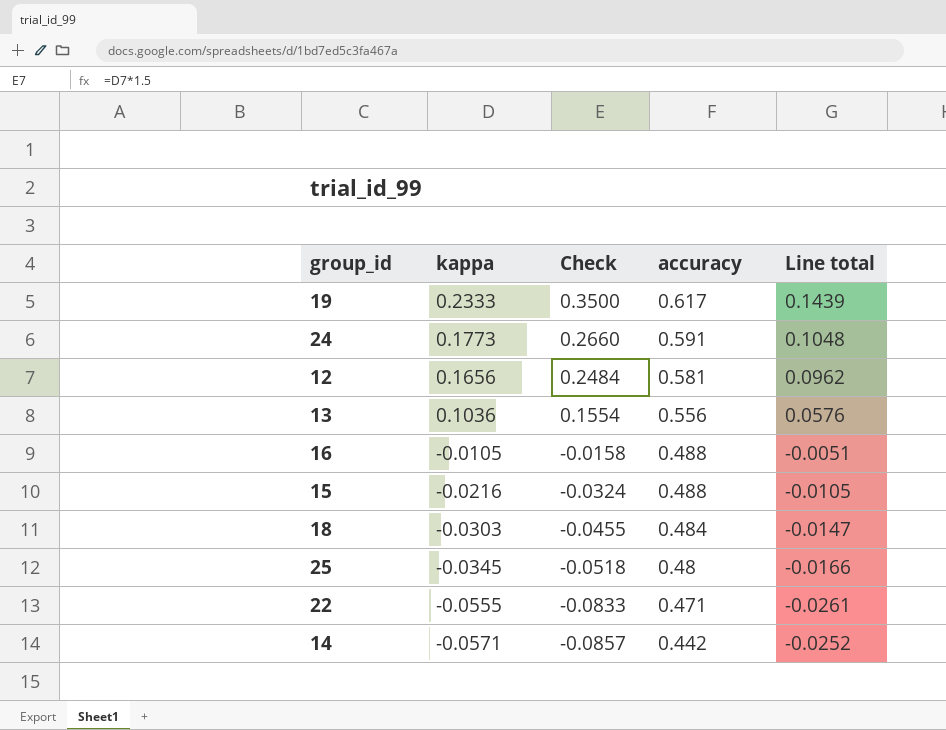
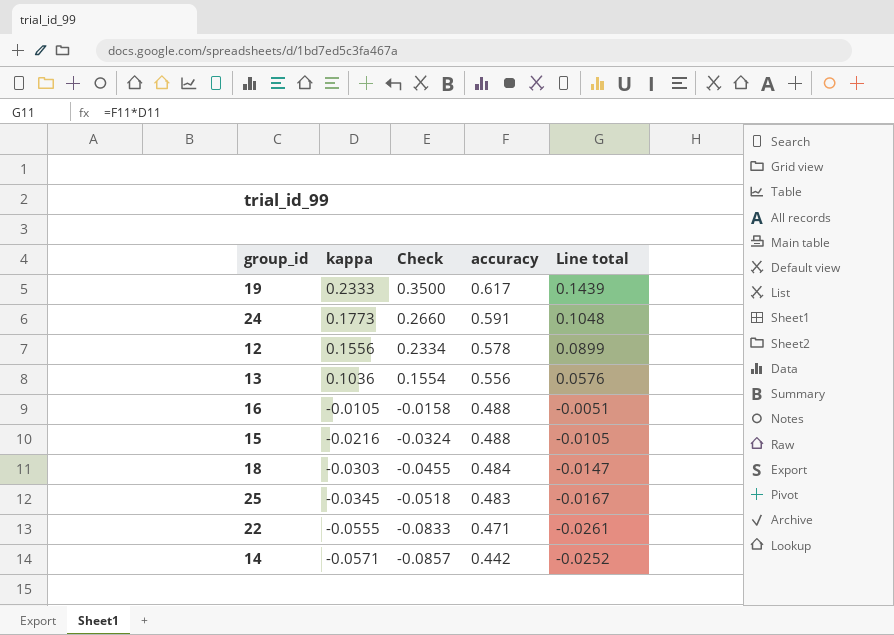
12 | kappa: 0.1656 -> 0.1556
12 | Check: 0.2484 -> 0.2334
12 | accuracy: 0.581 -> 0.578
12 | Line total: 0.0962 -> 0.0899
25 | accuracy: 0.48 -> 0.483
25 | Line total: -0.0166 -> -0.0167

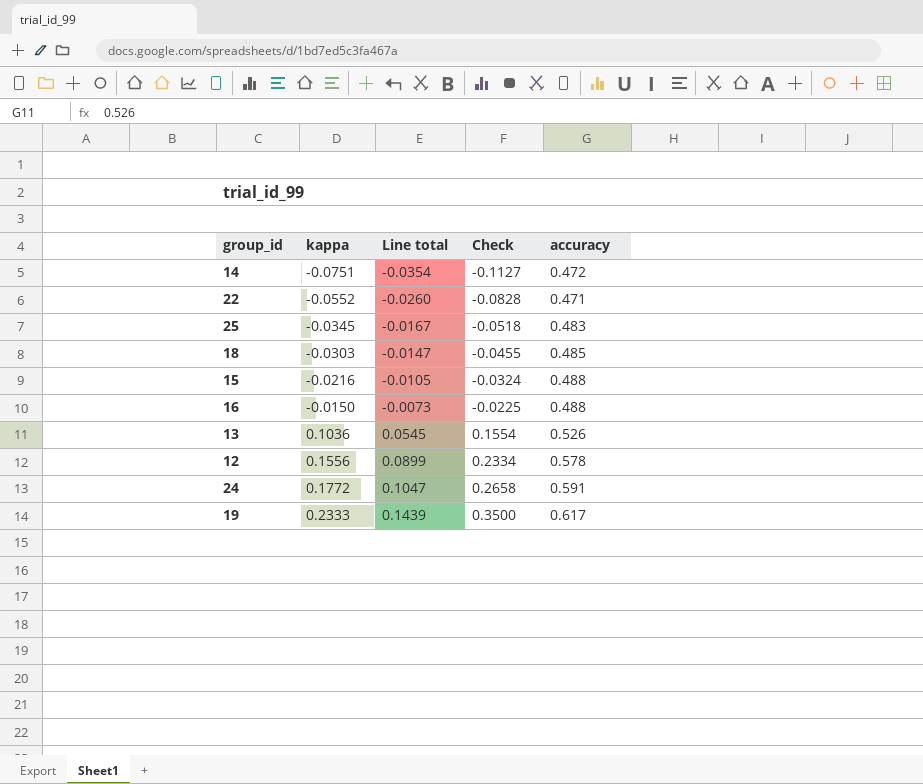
row order: kappa descending -> kappa ascending
column Line total | position: 5 -> 3
14 | kappa: -0.0571 -> -0.0751
14 | Line total: -0.0252 -> -0.0354
14 | Check: -0.0857 -> -0.1127
14 | accuracy: 0.442 -> 0.472
22 | kappa: -0.0555 -> -0.0552
22 | Line total: -0.0261 -> -0.0260
22 | Check: -0.0833 -> -0.0828
18 | accuracy: 0.484 -> 0.485
16 | kappa: -0.0105 -> -0.0150
16 | Line total: -0.0051 -> -0.0073
16 | Check: -0.0158 -> -0.0225
13 | Line total: 0.0576 -> 0.0545
13 | accuracy: 0.556 -> 0.526
24 | kappa: 0.1773 -> 0.1772
24 | Line total: 0.1048 -> 0.1047
24 | Check: 0.2660 -> 0.2658

